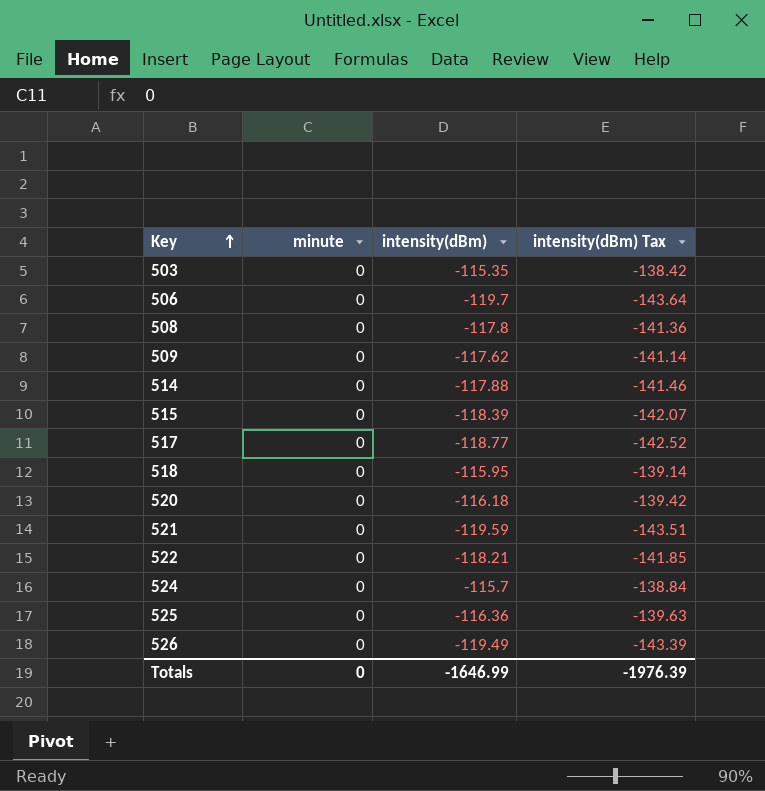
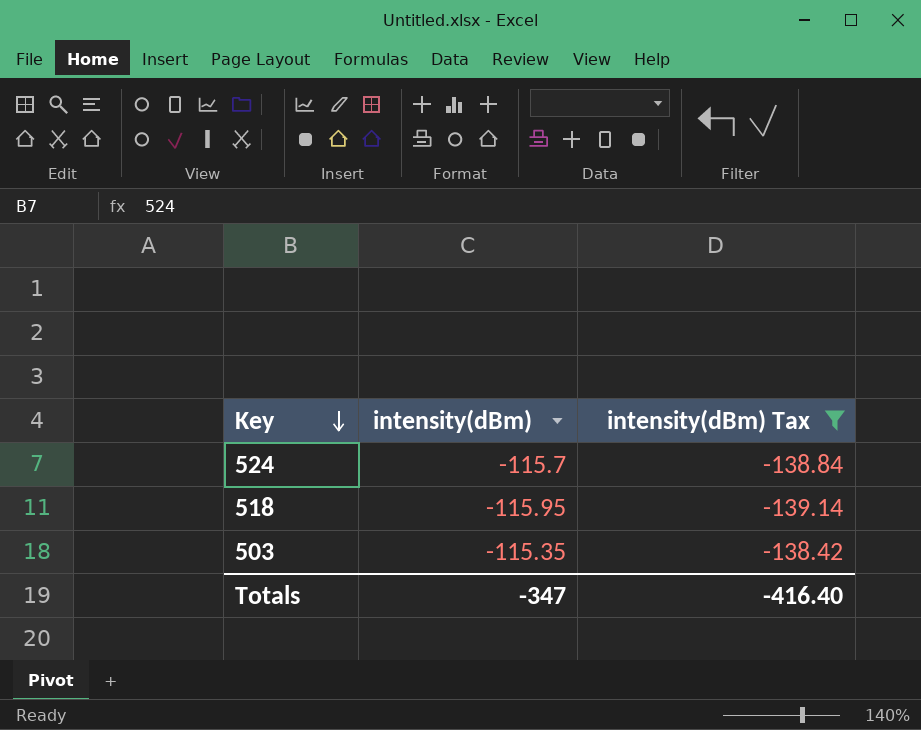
filter: none -> intensity(dBm) Tax >= -139.14
row order: Key ascending -> Key descending
column minute | position: 2 -> none
Totals | intensity(dBm): -1646.99 -> -347
Totals | intensity(dBm) Tax: -1976.39 -> -416.40

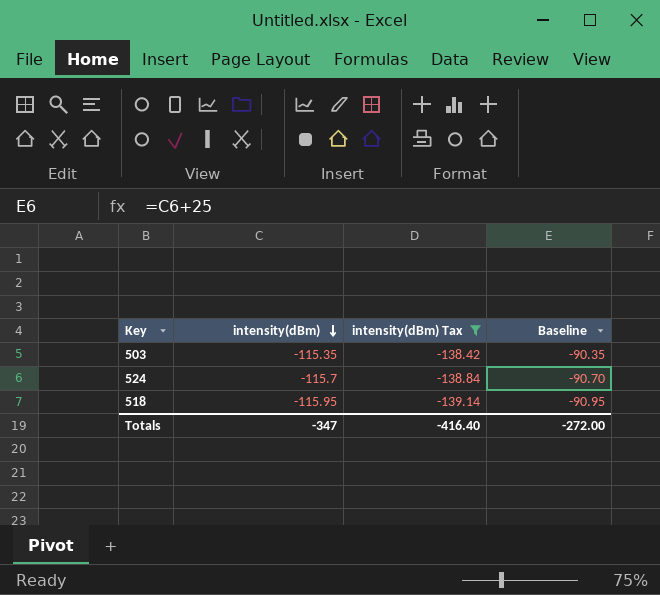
row order: Key descending -> intensity(dBm) descending
column Baseline | formula: none -> [intensity(dBm)] + 25

